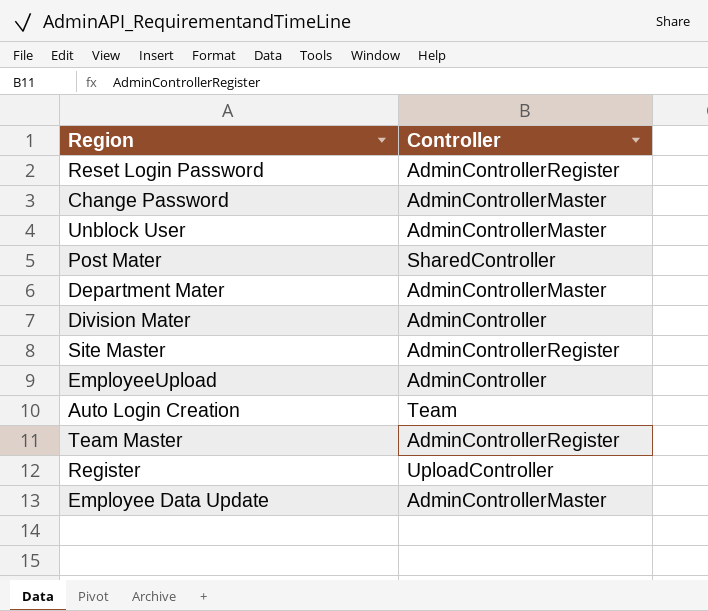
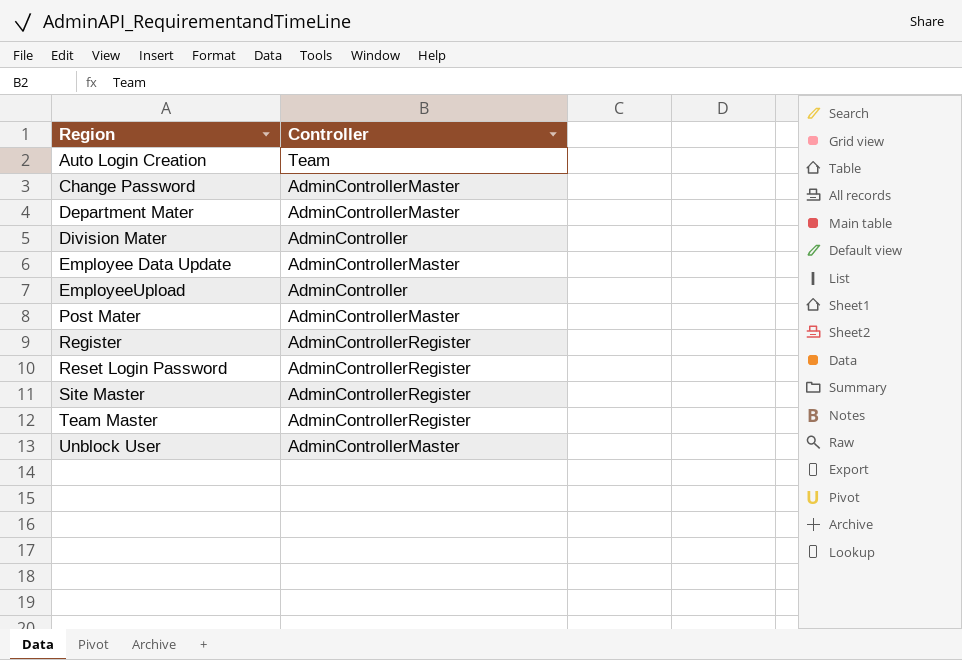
row order: none -> Region ascending
Post Mater | Controller: SharedController -> AdminControllerMaster
Register | Controller: UploadController -> AdminControllerRegister

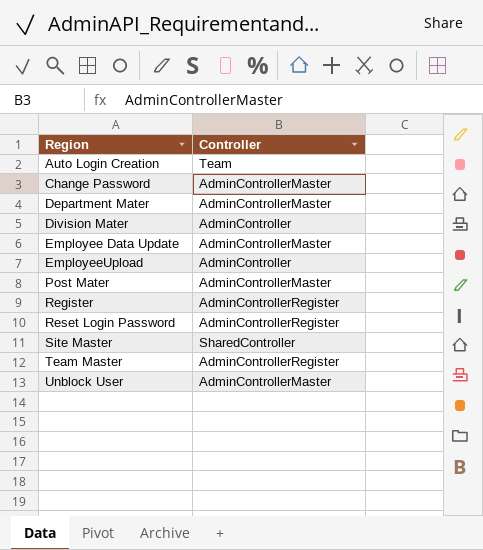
Site Master | Controller: AdminControllerRegister -> SharedController

